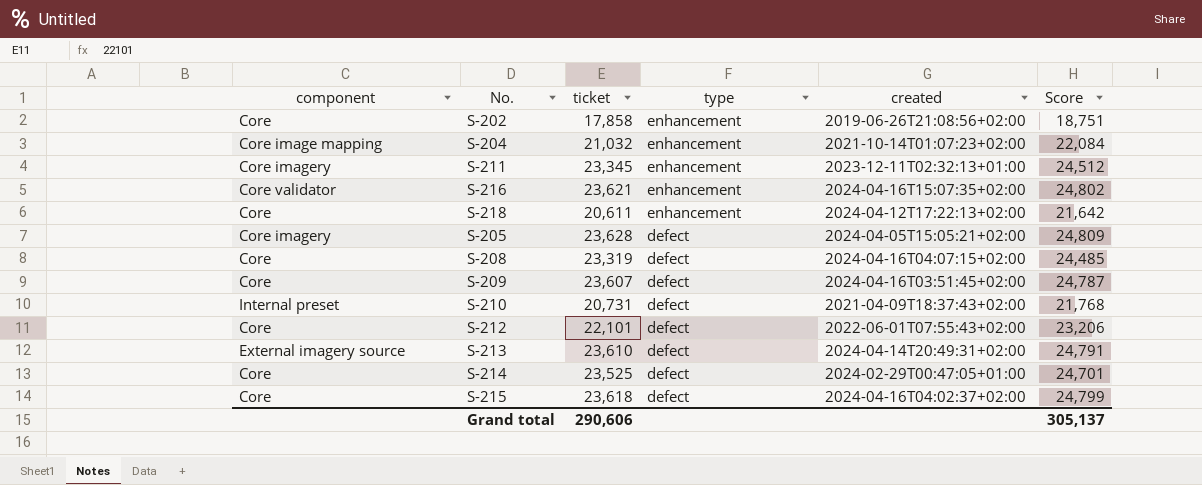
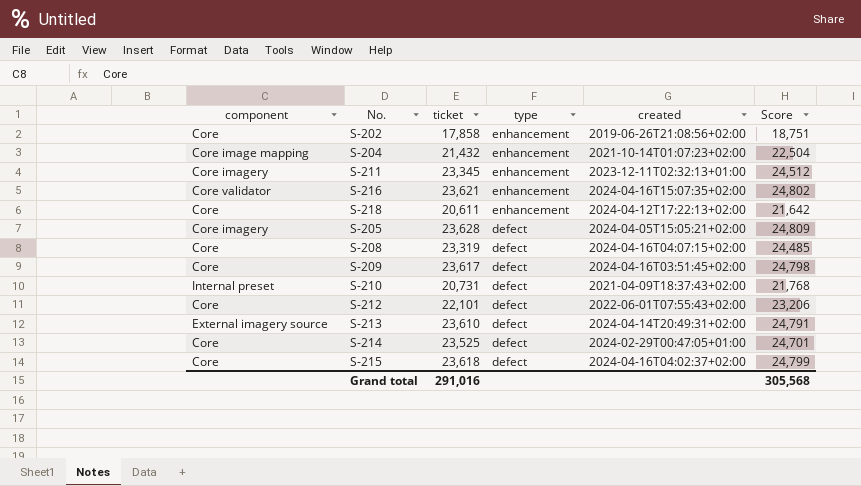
S-204 | ticket: 21,032 -> 21,432
S-204 | Score: 22,084 -> 22,504
S-209 | ticket: 23,607 -> 23,617
S-209 | Score: 24,787 -> 24,798
Grand total | ticket: 290,606 -> 291,016
Grand total | Score: 305,137 -> 305,568

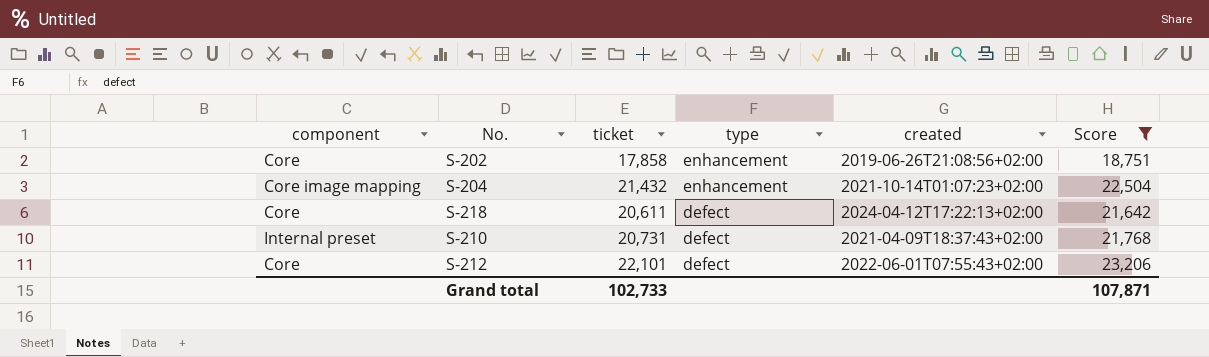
filter: none -> Score <= 23,206
S-218 | type: enhancement -> defect
Grand total | ticket: 291,016 -> 102,733
Grand total | Score: 305,568 -> 107,871

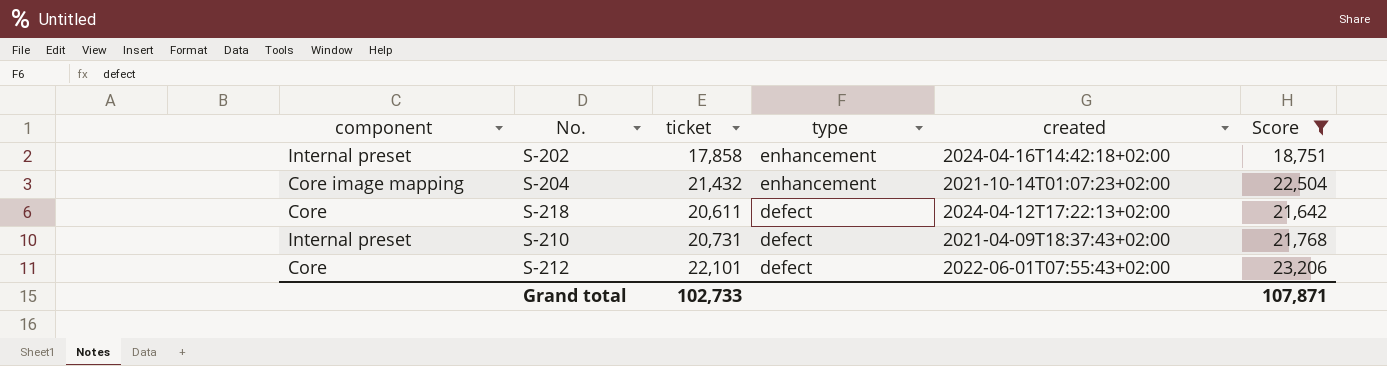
S-202 | component: Core -> Internal preset
S-202 | created: 2019-06-26T21:08:56+02:00 -> 2024-04-16T14:42:18+02:00

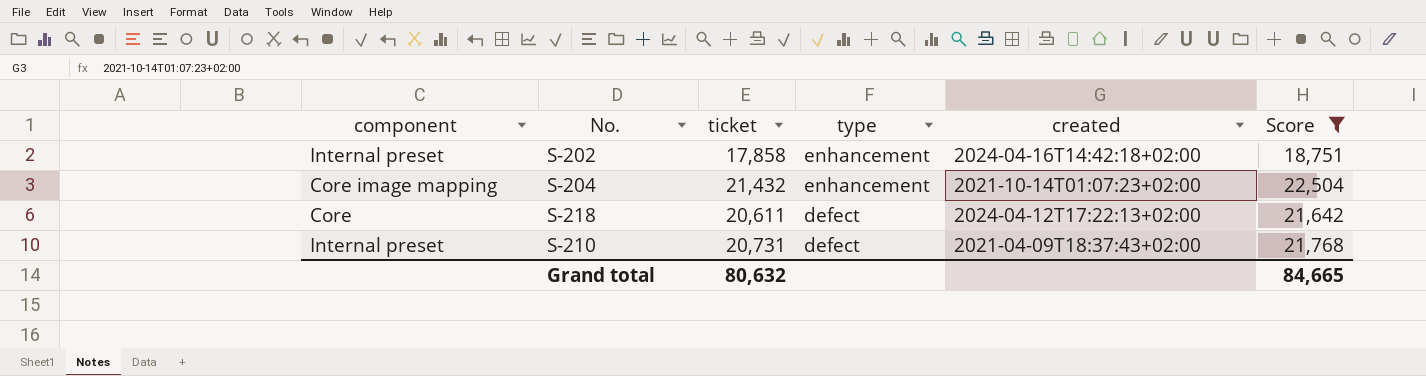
row S-212: Core | 22,101 | defect | 2022-06-01T07:55:43+02:00 | 23,206 -> none
Grand total | ticket: 102,733 -> 80,632
Grand total | Score: 107,871 -> 84,665

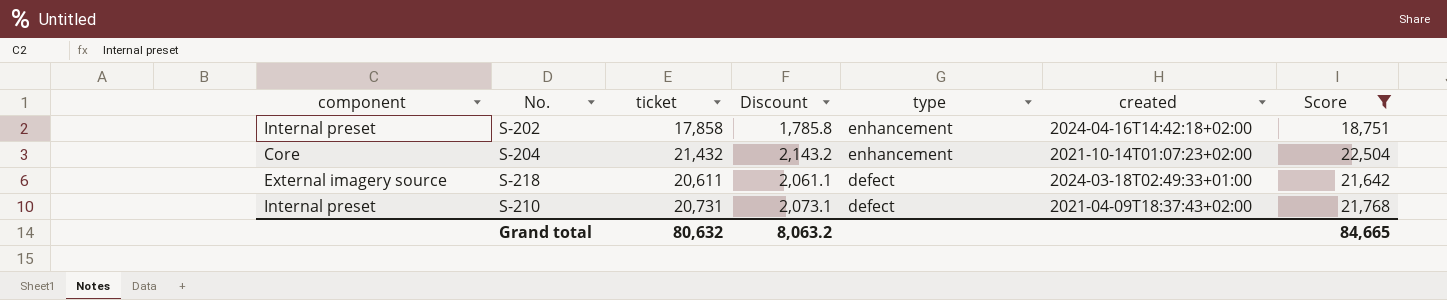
column Discount | formula: none -> [ticket] * 0.1
S-204 | component: Core image mapping -> Core
S-218 | component: Core -> External imagery source
S-218 | created: 2024-04-12T17:22:13+02:00 -> 2024-03-18T02:49:33+01:00

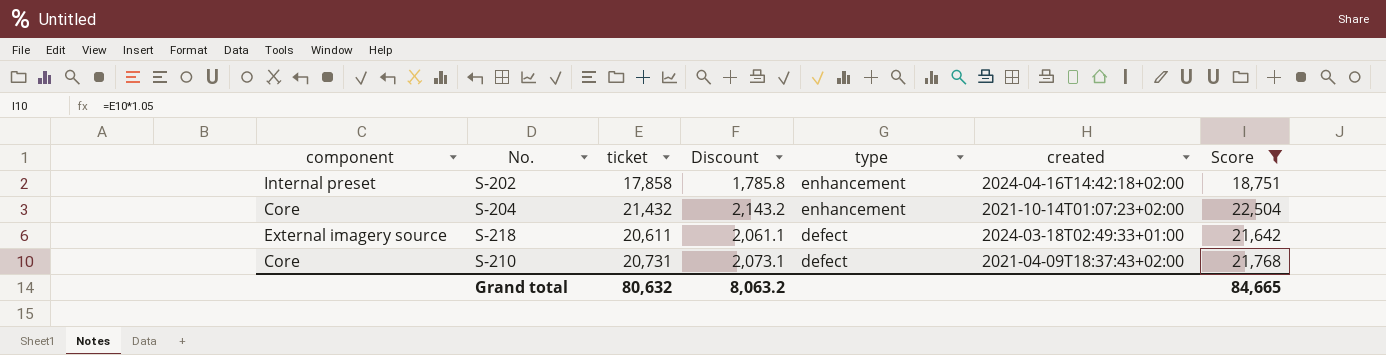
S-210 | component: Internal preset -> Core

